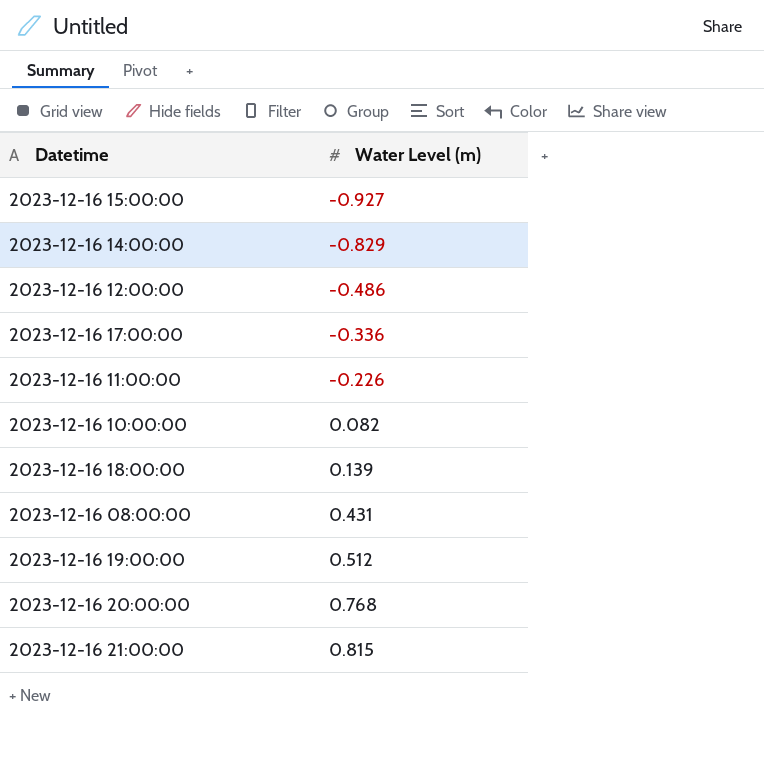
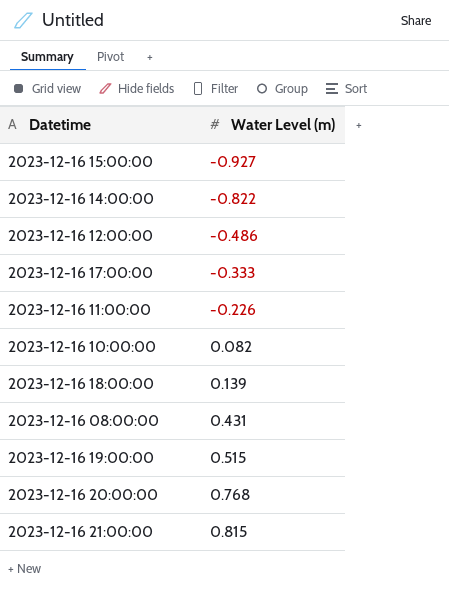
2023-12-16 14:00:00 | Water Level (m): -0.829 -> -0.822
2023-12-16 17:00:00 | Water Level (m): -0.336 -> -0.333
2023-12-16 19:00:00 | Water Level (m): 0.512 -> 0.515

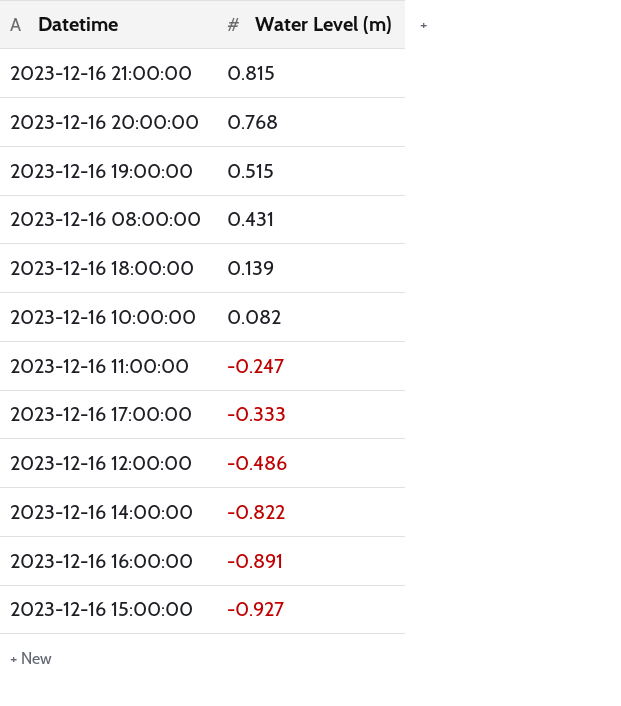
row order: Water Level (m) ascending -> Water Level (m) descending
2023-12-16 11:00:00 | Water Level (m): -0.226 -> -0.247
row 2023-12-16 16:00:00: none -> -0.891

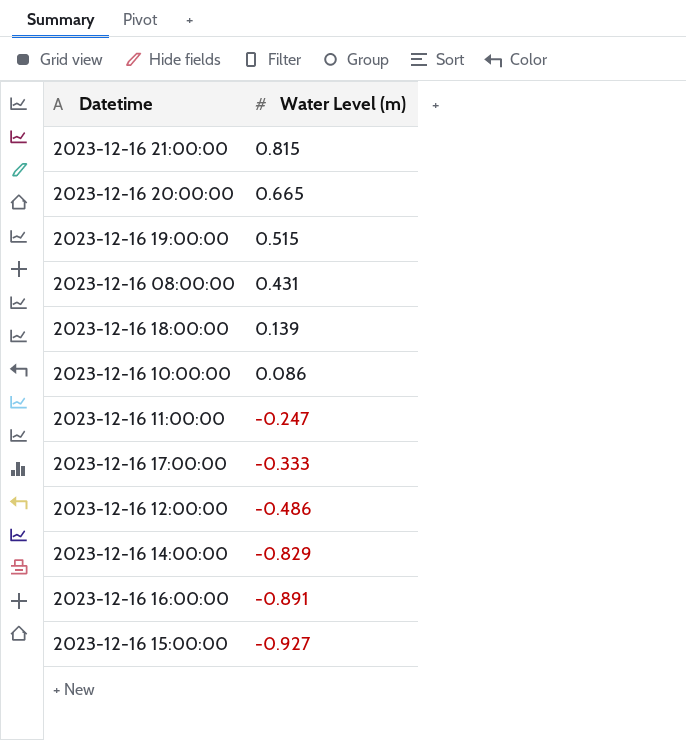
2023-12-16 20:00:00 | Water Level (m): 0.768 -> 0.665
2023-12-16 10:00:00 | Water Level (m): 0.082 -> 0.086
2023-12-16 14:00:00 | Water Level (m): -0.822 -> -0.829

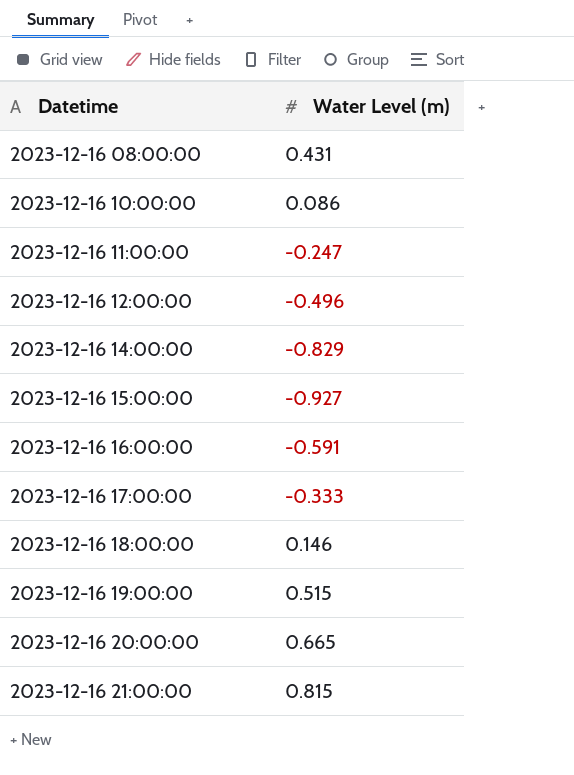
row order: Water Level (m) descending -> Datetime ascending
2023-12-16 12:00:00 | Water Level (m): -0.486 -> -0.496
2023-12-16 16:00:00 | Water Level (m): -0.891 -> -0.591
2023-12-16 18:00:00 | Water Level (m): 0.139 -> 0.146

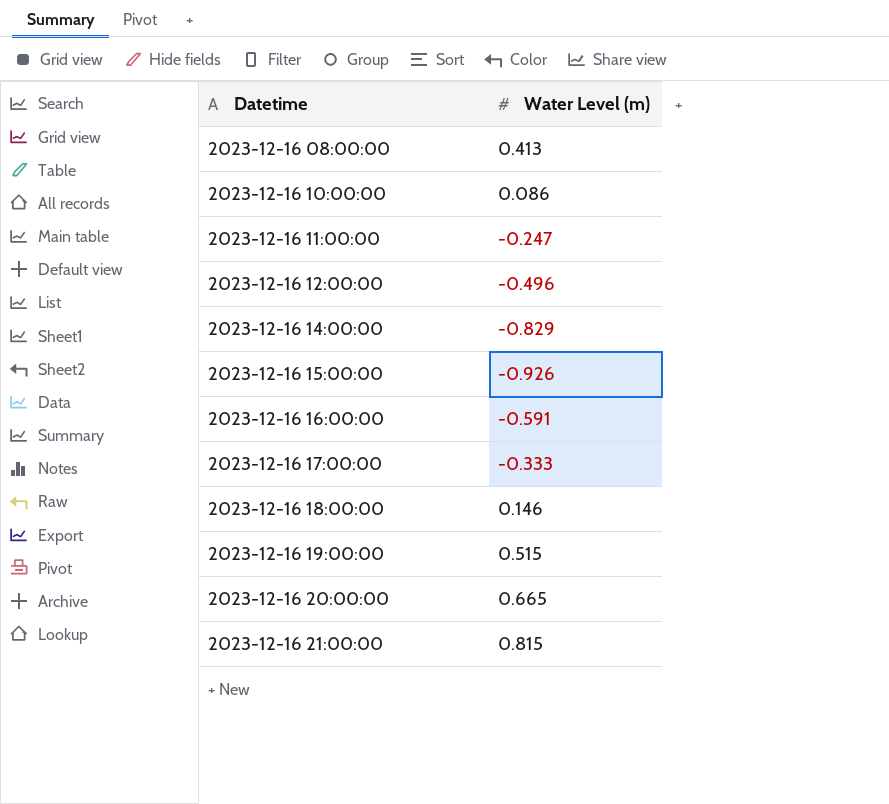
2023-12-16 08:00:00 | Water Level (m): 0.431 -> 0.413
2023-12-16 15:00:00 | Water Level (m): -0.927 -> -0.926

